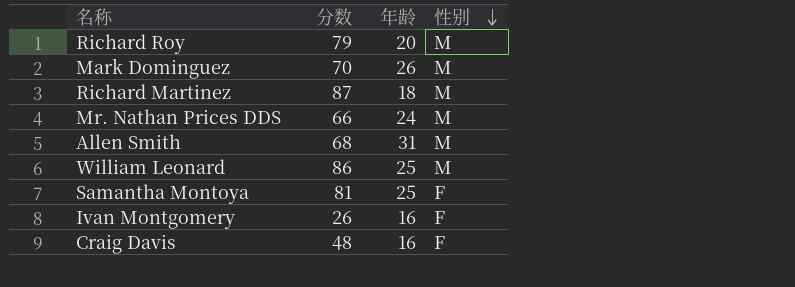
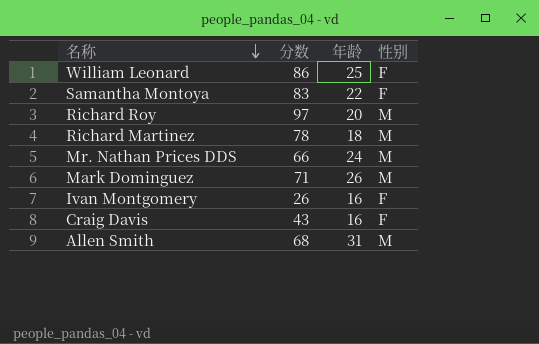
row order: 性别 descending -> 名称 descending
William Leonard | 性别: M -> F
Samantha Montoya | 分数: 81 -> 83
Samantha Montoya | 年龄: 25 -> 22
Richard Roy | 分数: 79 -> 97
Richard Martinez | 分数: 87 -> 78
Mark Dominguez | 分数: 70 -> 71
Craig Davis | 分数: 48 -> 43

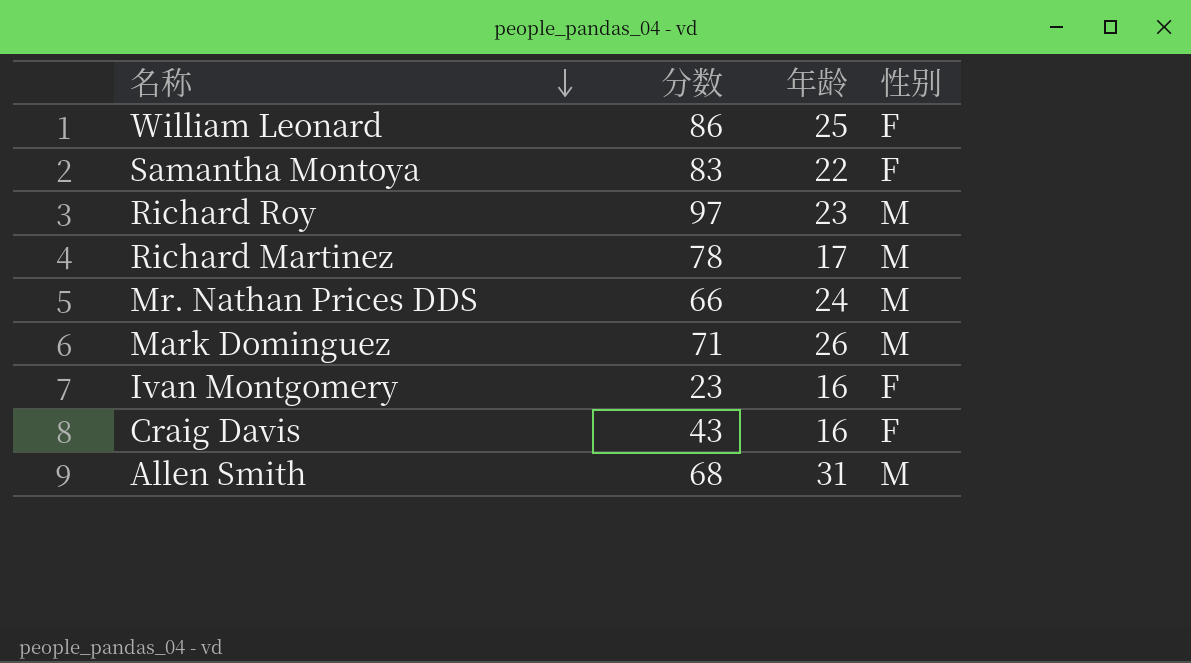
Richard Roy | 年龄: 20 -> 23
Richard Martinez | 年龄: 18 -> 17
Ivan Montgomery | 分数: 26 -> 23

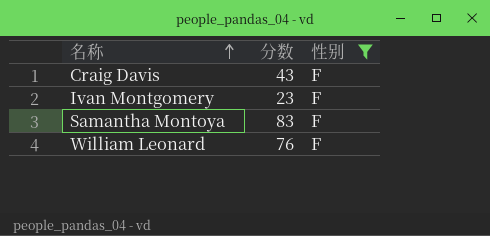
filter: none -> 性别 = F
row order: 名称 descending -> 名称 ascending
column 年龄 | position: 3 -> none
William Leonard | 分数: 86 -> 76

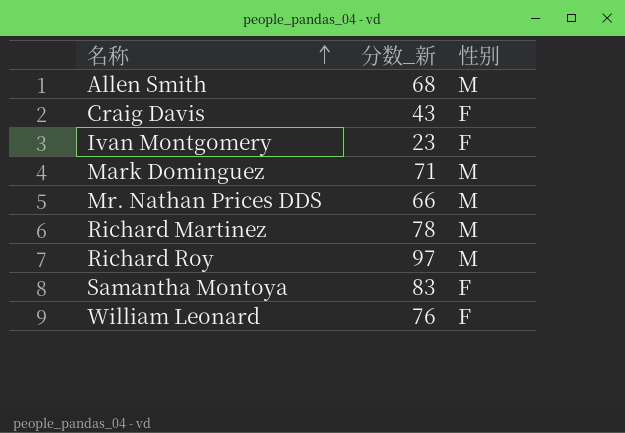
filter: 性别 = F -> none
column name: 分数 -> 分数_新

